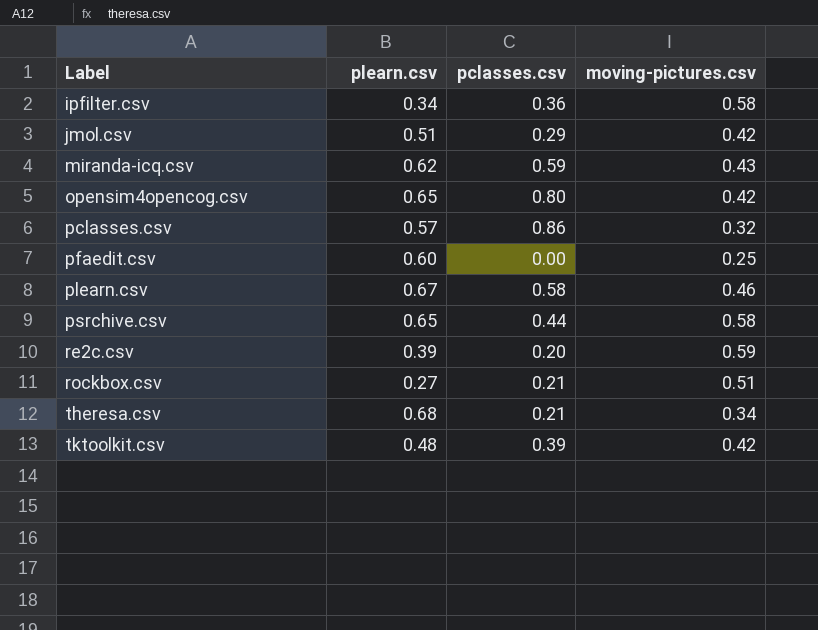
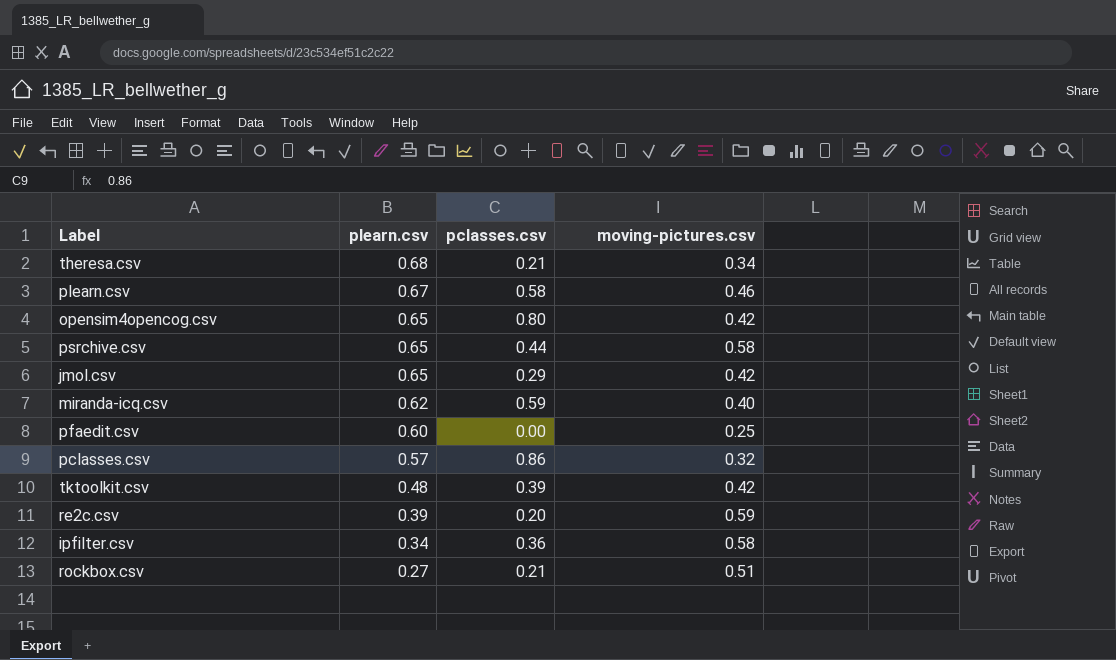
row order: Label ascending -> plearn.csv descending
jmol.csv | plearn.csv: 0.51 -> 0.65
miranda-icq.csv | moving-pictures.csv: 0.43 -> 0.40

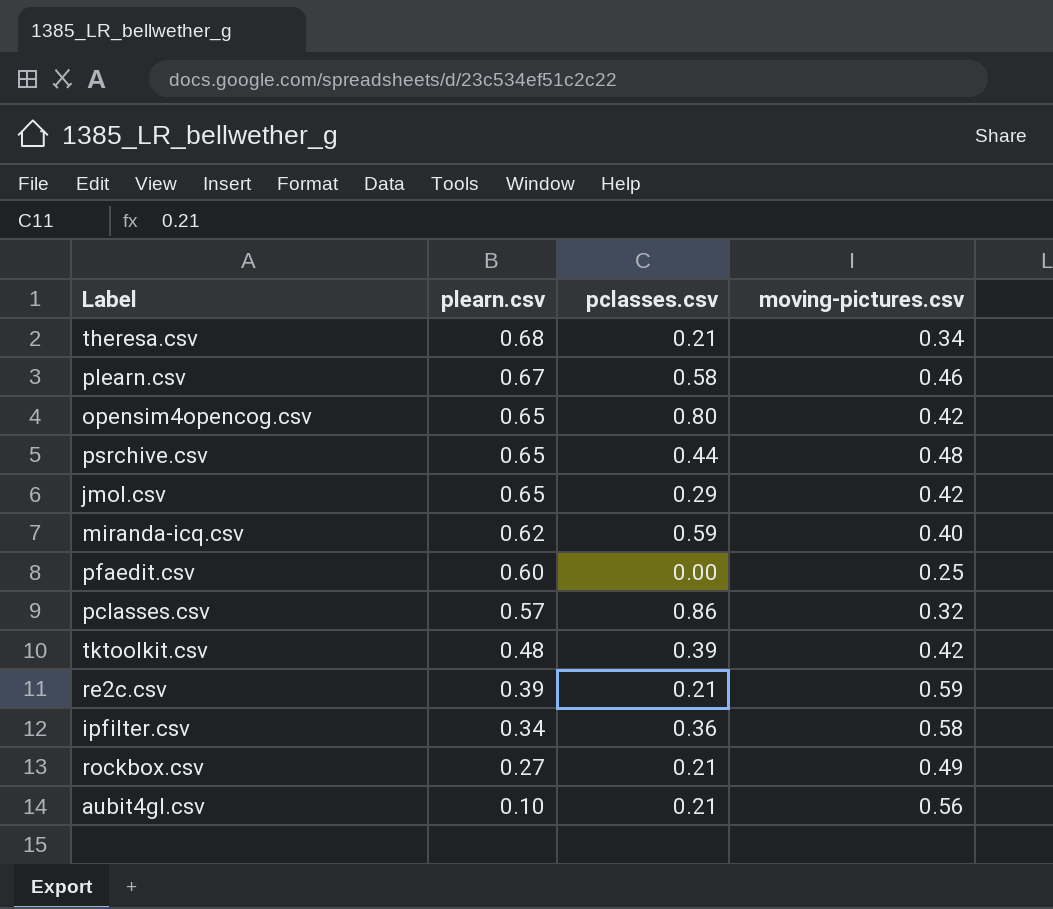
psrchive.csv | moving-pictures.csv: 0.58 -> 0.48
re2c.csv | pclasses.csv: 0.20 -> 0.21
rockbox.csv | moving-pictures.csv: 0.51 -> 0.49
row aubit4gl.csv: none -> 0.10 | 0.21 | 0.56

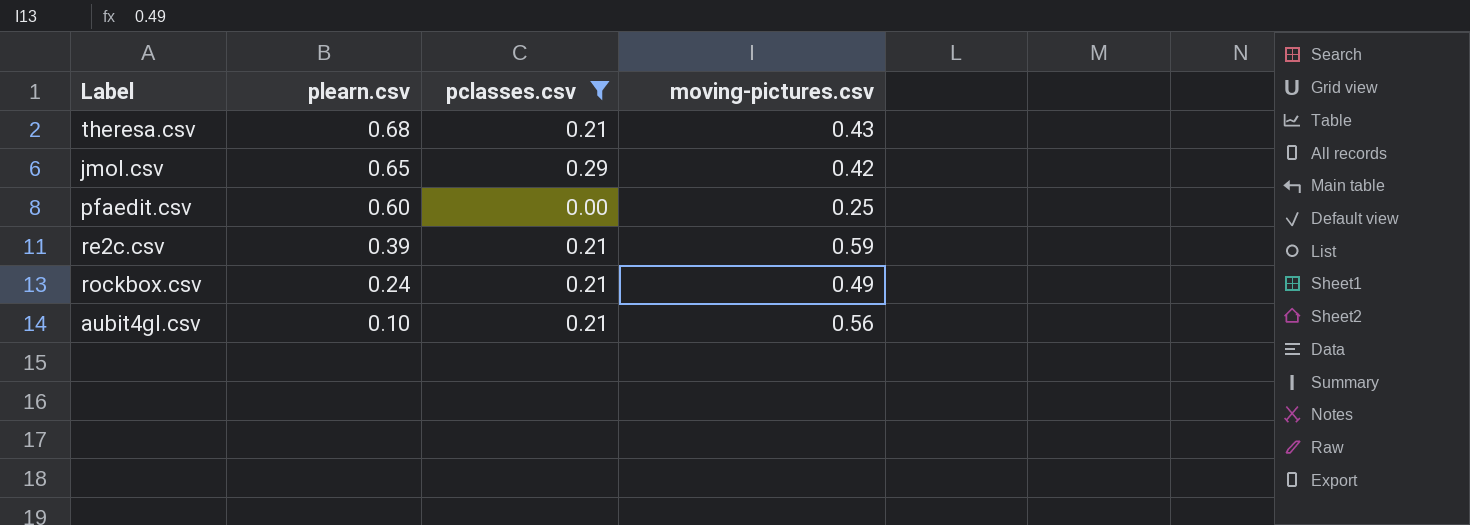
filter: none -> pclasses.csv <= 0.29
theresa.csv | moving-pictures.csv: 0.34 -> 0.43
rockbox.csv | plearn.csv: 0.27 -> 0.24

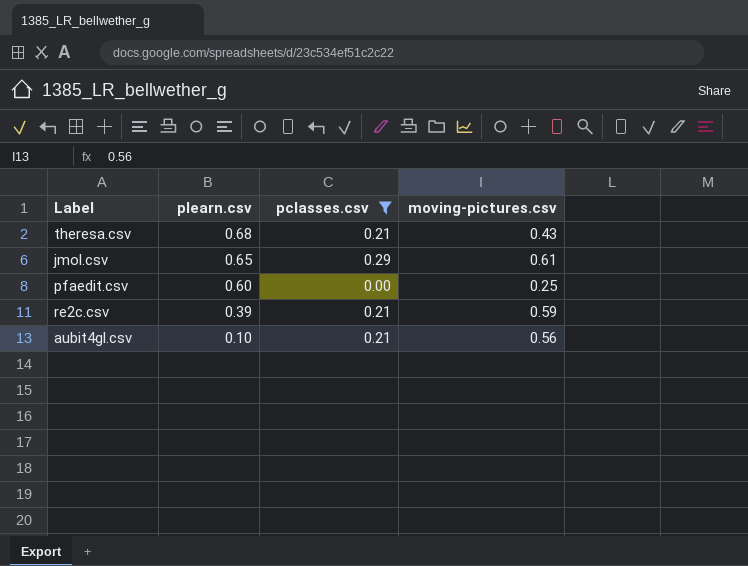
row rockbox.csv: 0.24 | 0.21 | 0.49 -> none
jmol.csv | moving-pictures.csv: 0.42 -> 0.61

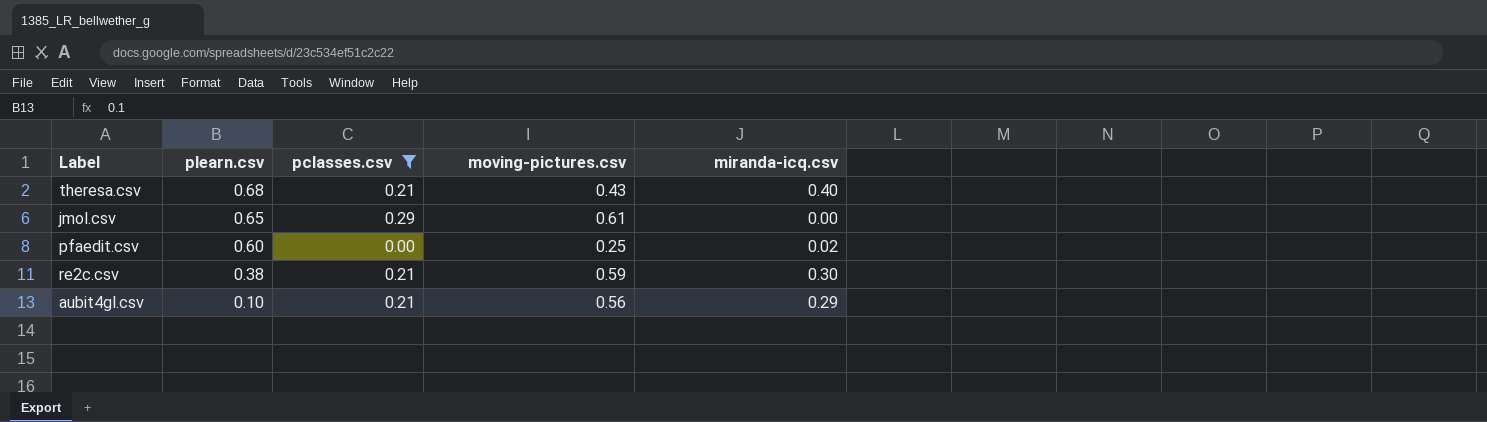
column miranda-icq.csv | position: none -> 5
re2c.csv | plearn.csv: 0.39 -> 0.38

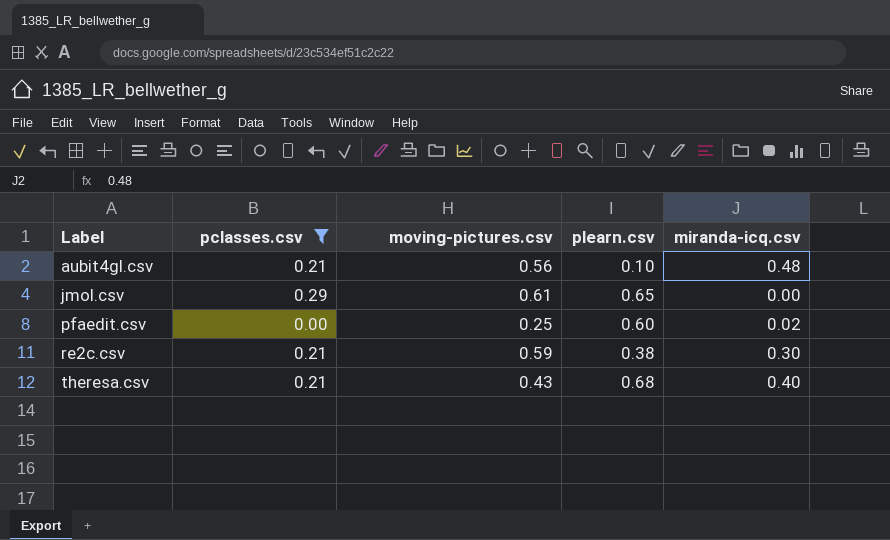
row order: plearn.csv descending -> Label ascending
column plearn.csv | position: 2 -> 4
aubit4gl.csv | miranda-icq.csv: 0.29 -> 0.48

